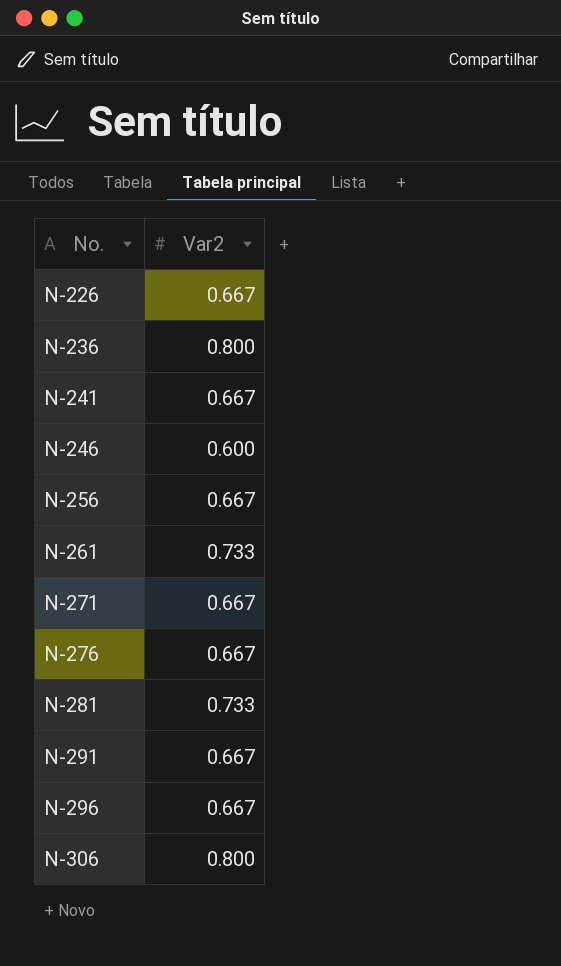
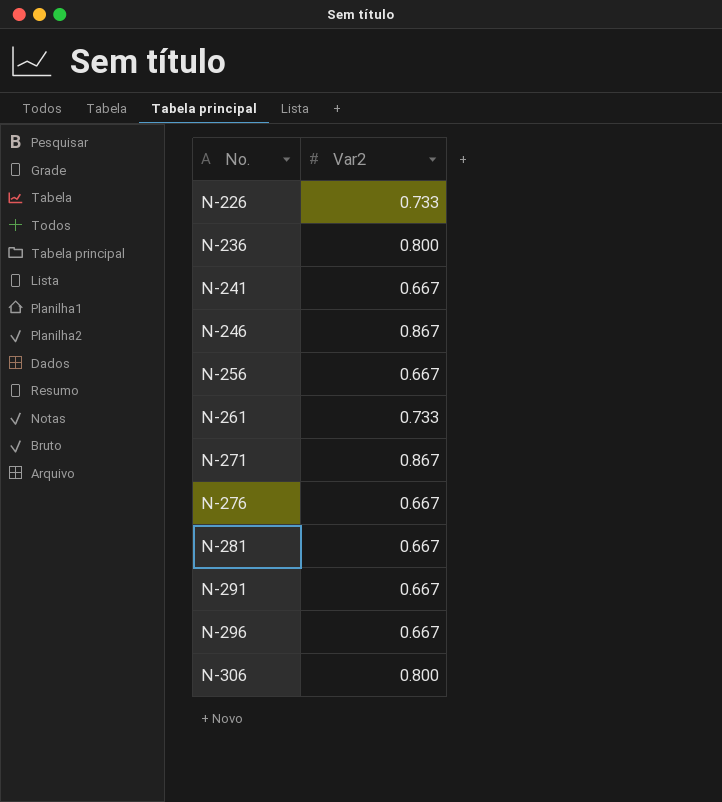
N-226 | Var2: 0.667 -> 0.733
N-246 | Var2: 0.600 -> 0.867
N-271 | Var2: 0.667 -> 0.867
N-281 | Var2: 0.733 -> 0.667

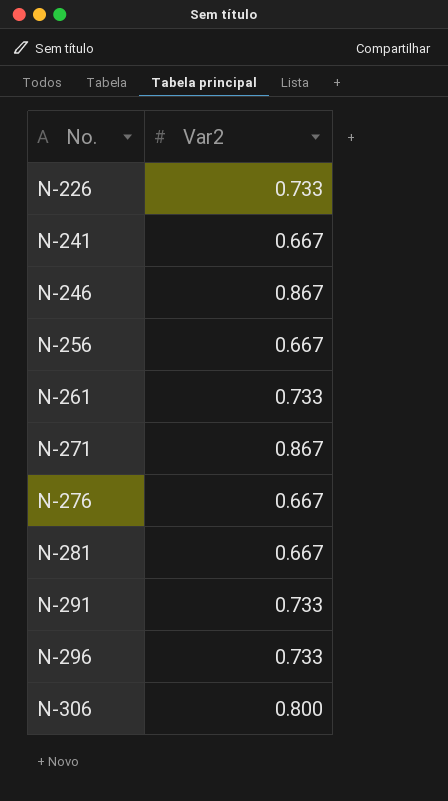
row N-236: 0.800 -> none
N-291 | Var2: 0.667 -> 0.733
N-296 | Var2: 0.667 -> 0.733

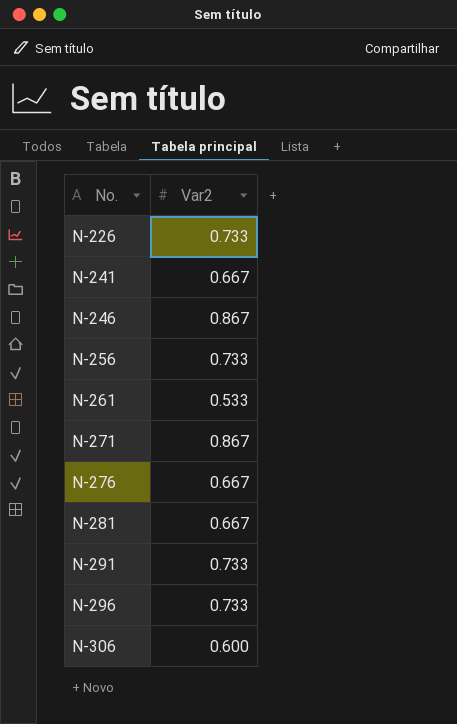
N-256 | Var2: 0.667 -> 0.733
N-261 | Var2: 0.733 -> 0.533
N-306 | Var2: 0.800 -> 0.600

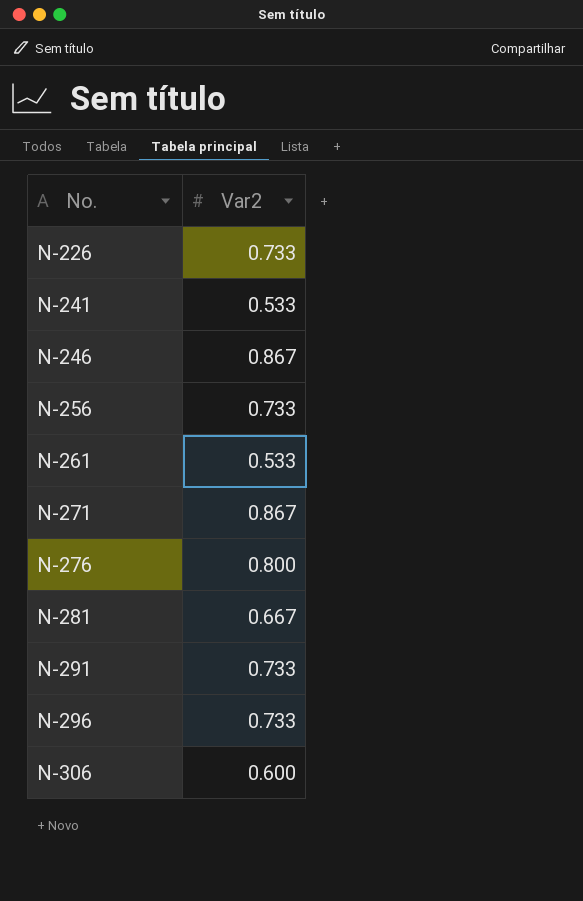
N-241 | Var2: 0.667 -> 0.533
N-276 | Var2: 0.667 -> 0.800

